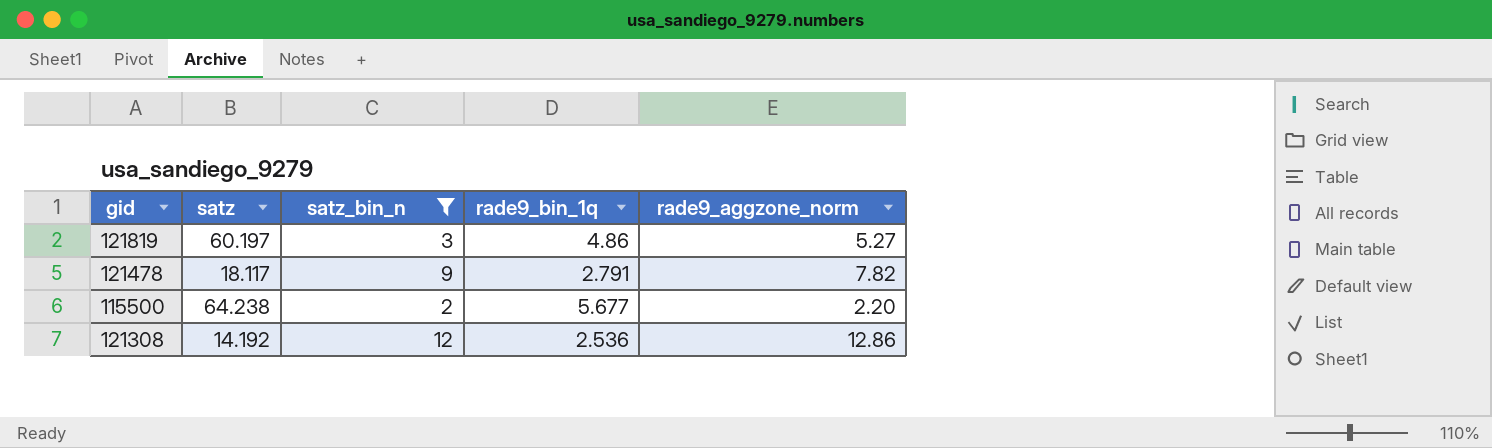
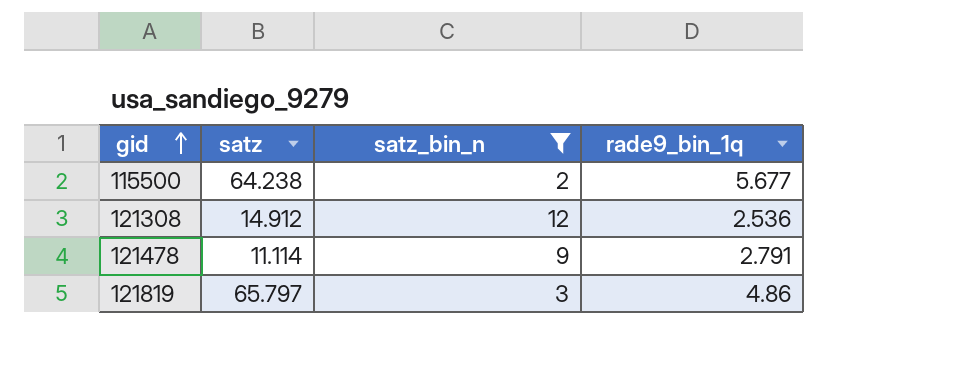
row order: none -> gid ascending
column rade9_aggzone_norm | position: 5 -> none
121308 | satz: 14.192 -> 14.912
121478 | satz: 18.117 -> 11.114
121819 | satz: 60.197 -> 65.797

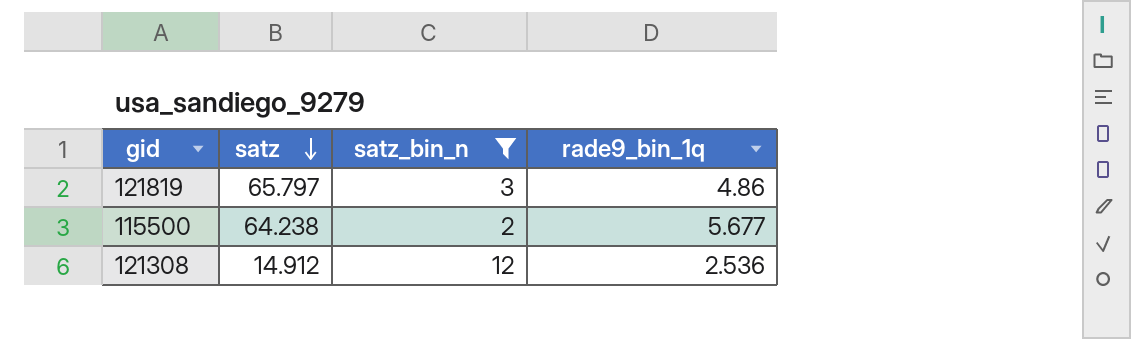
row order: gid ascending -> satz descending
row 121478: 11.114 | 9 | 2.791 -> none

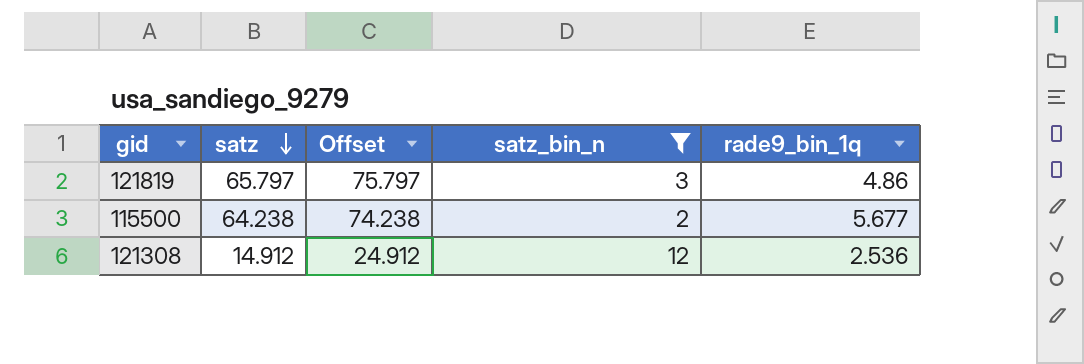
column Offset | formula: none -> [satz] + 10

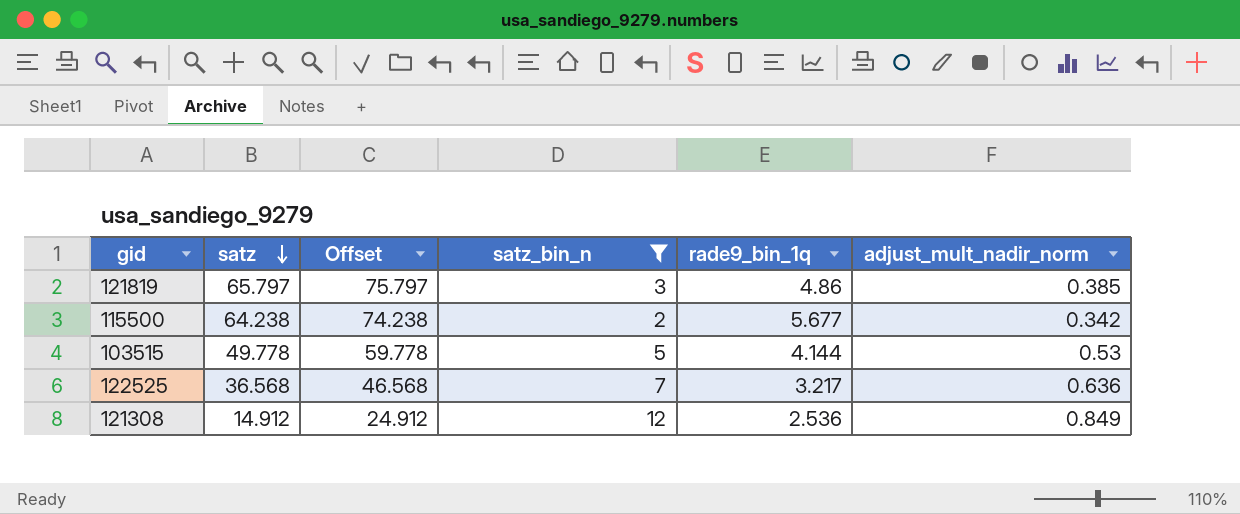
column adjust_mult_nadir_norm | position: none -> 6
row 103515: none -> 49.778 | 59.778 | 5 | 4.144 | 0.53
row 122525: none -> 36.568 | 46.568 | 7 | 3.217 | 0.636

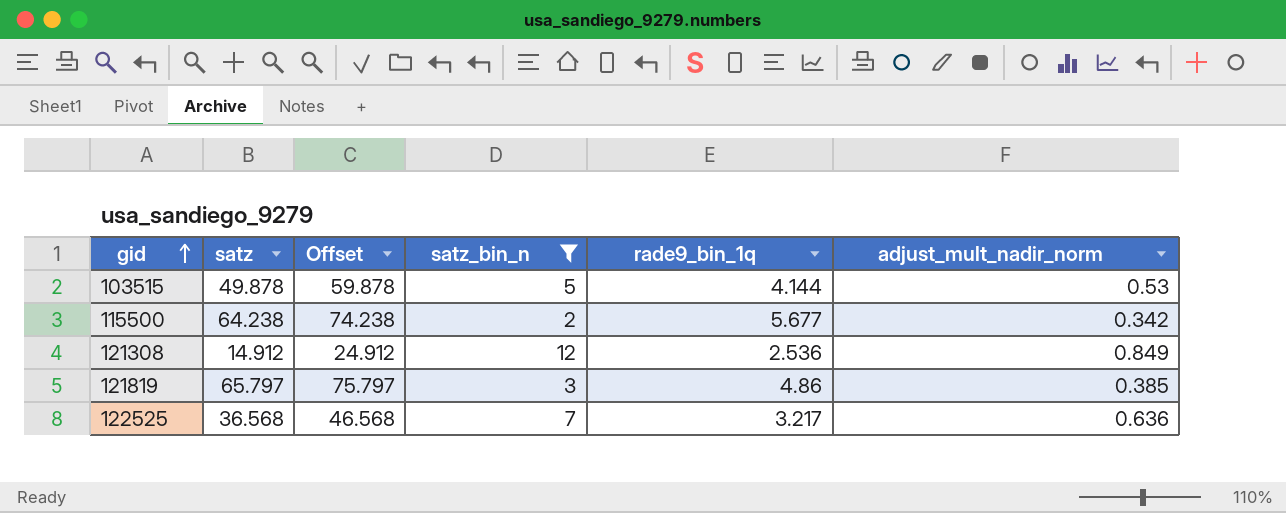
row order: satz descending -> gid ascending
103515 | satz: 49.778 -> 49.878
103515 | Offset: 59.778 -> 59.878

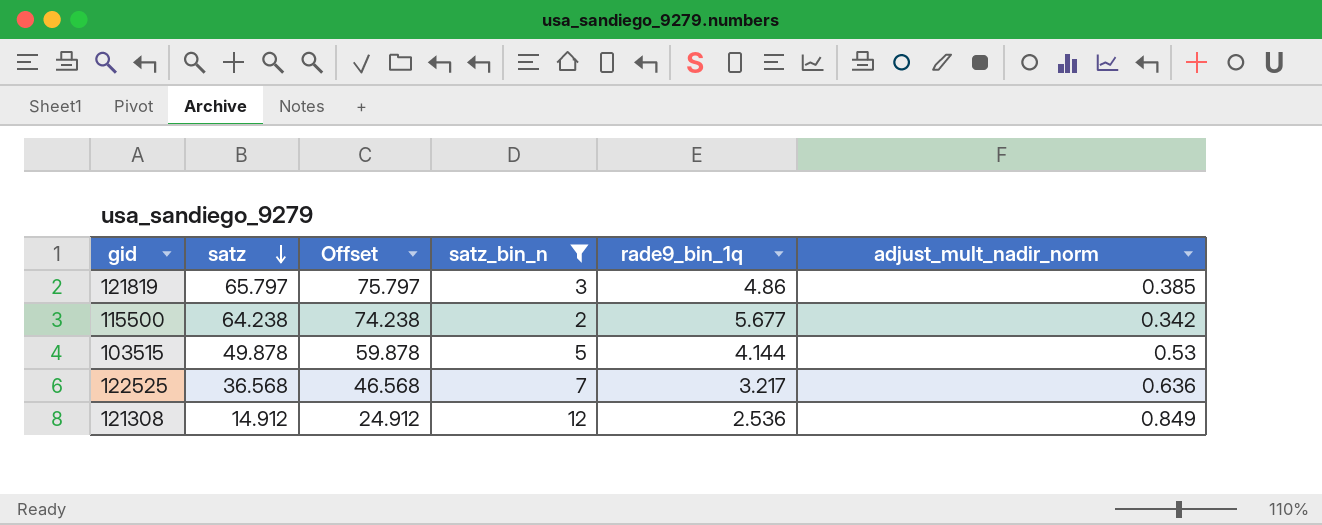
row order: gid ascending -> satz descending

